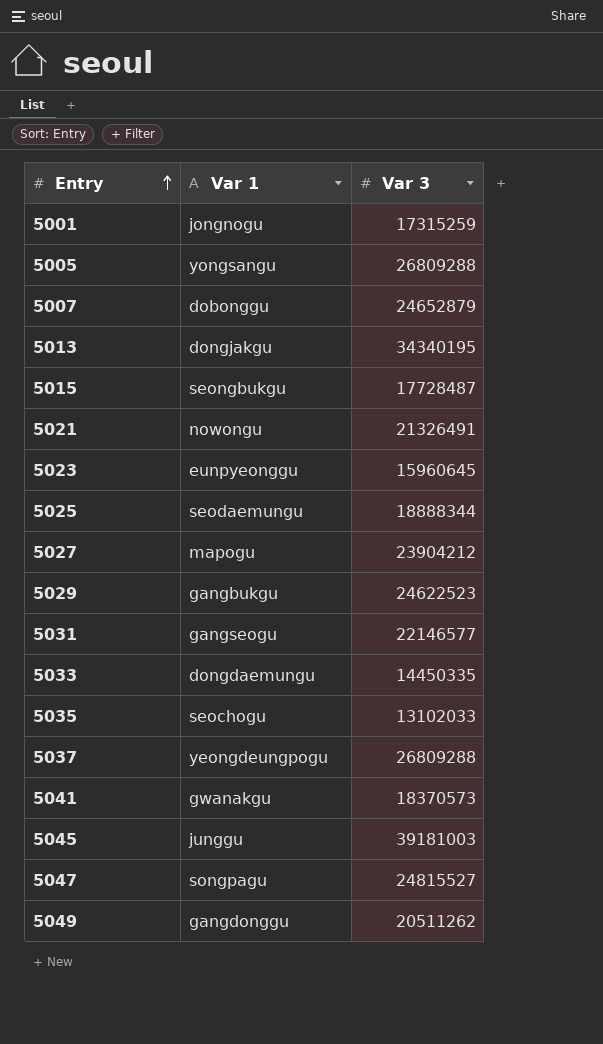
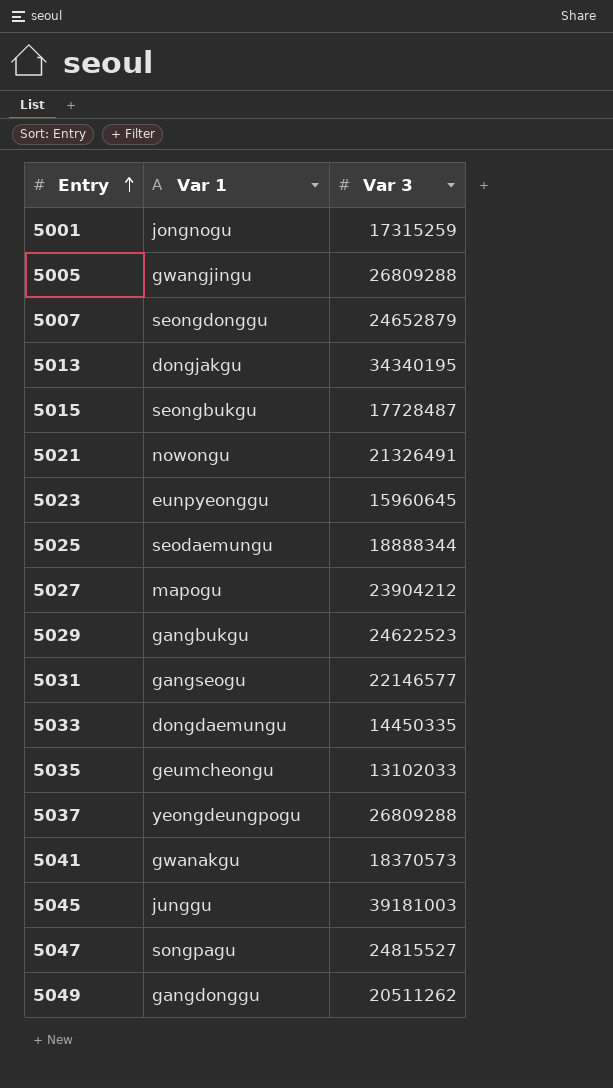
5005 | Var 1: yongsangu -> gwangjingu
5007 | Var 1: dobonggu -> seongdonggu
5035 | Var 1: seochogu -> geumcheongu

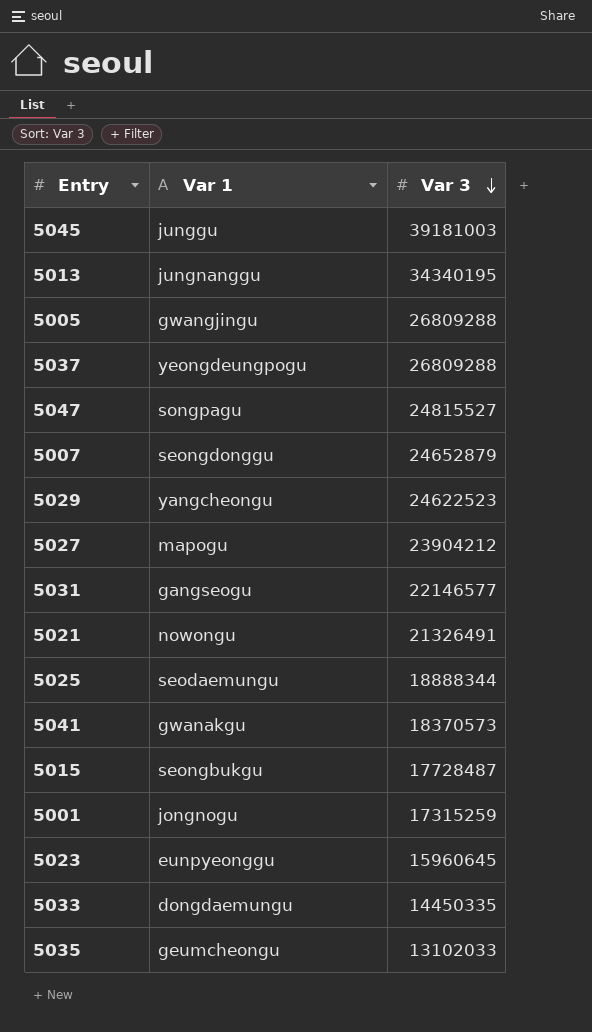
row order: Entry ascending -> Var 3 descending
row 5049: gangdonggu | 20511262 -> none
5013 | Var 1: dongjakgu -> jungnanggu
5029 | Var 1: gangbukgu -> yangcheongu

